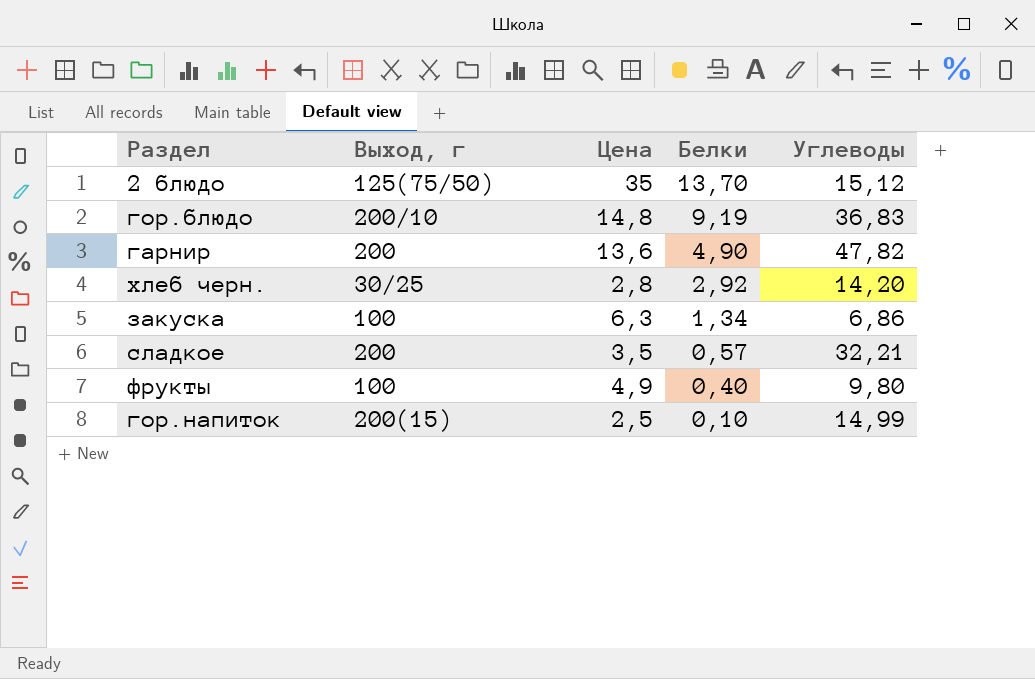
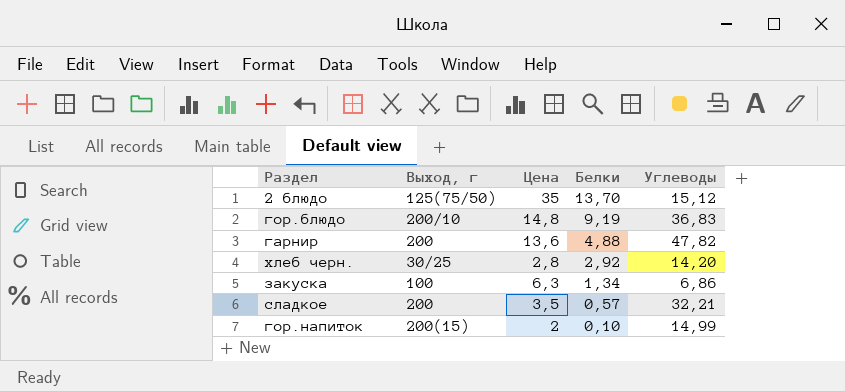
row фрукты: 100 | 4,9 | 0,40 | 9,80 -> none
гарнир | Белки: 4,90 -> 4,88
гор.напиток | Цена: 2,5 -> 2

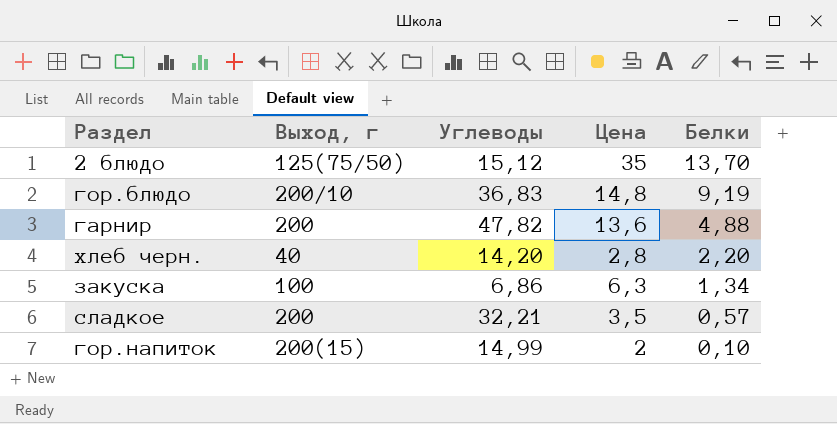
column Углеводы | position: 5 -> 3
хлеб черн. | Выход, г: 30/25 -> 40
хлеб черн. | Белки: 2,92 -> 2,20

